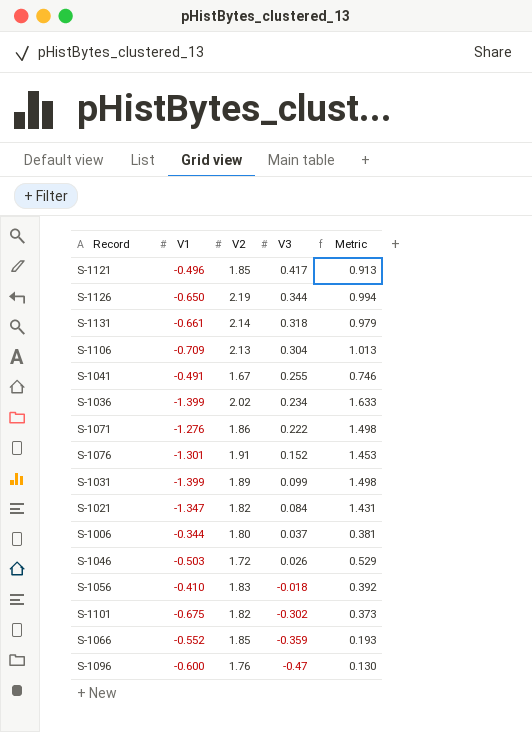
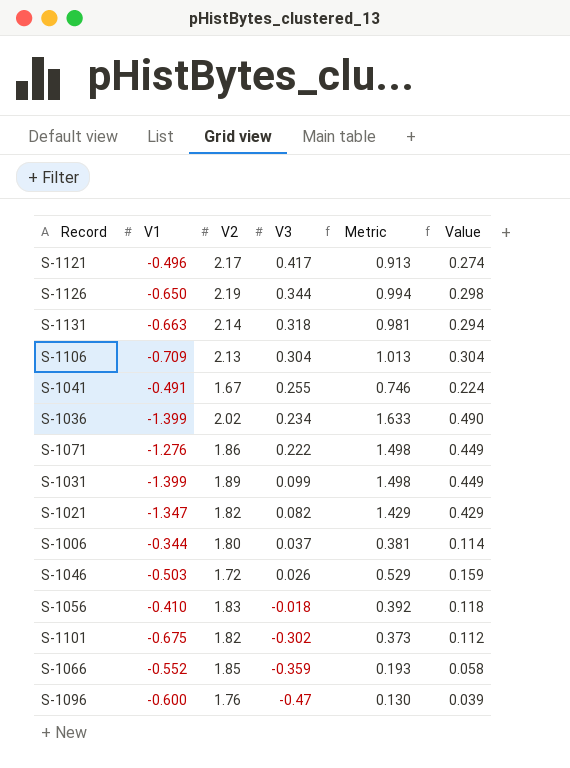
column Value | formula: none -> [Metric] * 0.3
row S-1076: -1.301 | 1.91 | 0.152 | 1.453 -> none
S-1121 | V2: 1.85 -> 2.17
S-1131 | V1: -0.661 -> -0.663
S-1131 | Metric: 0.979 -> 0.981
S-1021 | V3: 0.084 -> 0.082
S-1021 | Metric: 1.431 -> 1.429

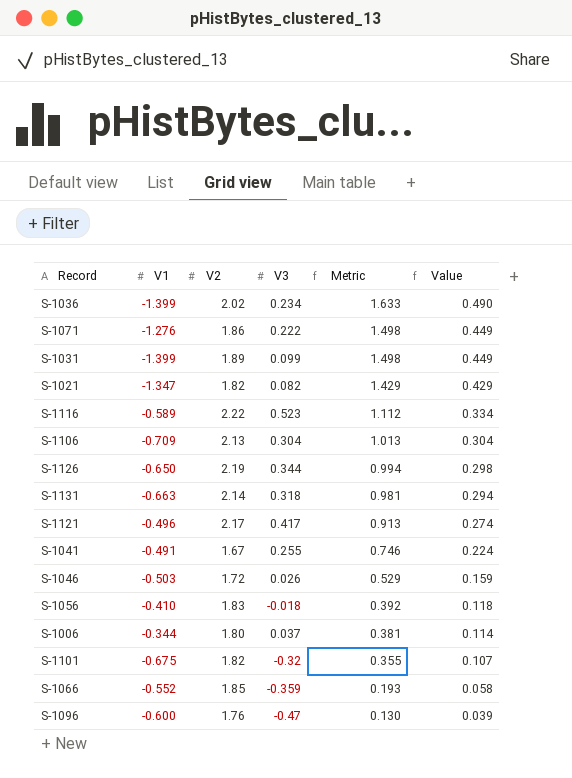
row order: V3 descending -> Metric descending
row S-1116: none -> -0.589 | 2.22 | 0.523 | 1.112 | 0.334
S-1101 | V3: -0.302 -> -0.32
S-1101 | Metric: 0.373 -> 0.355
S-1101 | Value: 0.112 -> 0.107

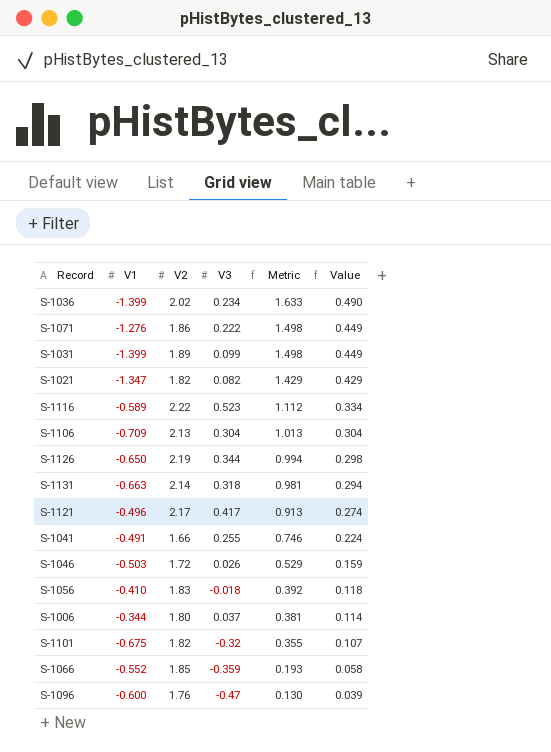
S-1041 | V2: 1.67 -> 1.66

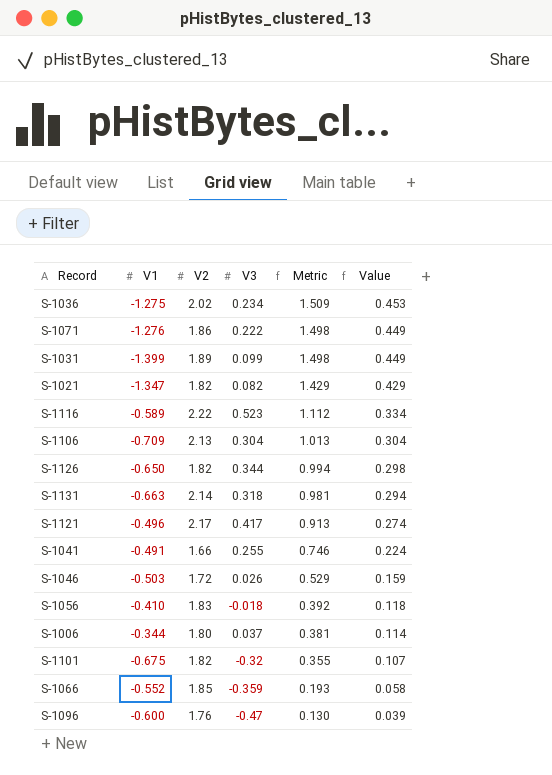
S-1036 | V1: -1.399 -> -1.275
S-1036 | Metric: 1.633 -> 1.509
S-1036 | Value: 0.490 -> 0.453
S-1126 | V2: 2.19 -> 1.82

